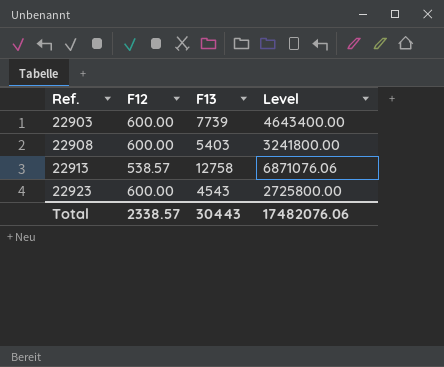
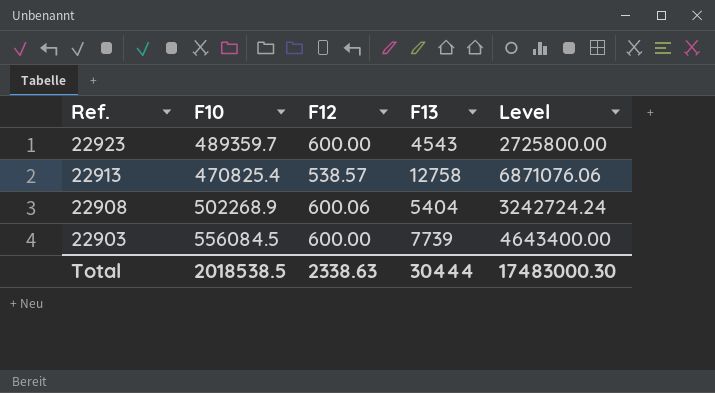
row order: Ref. ascending -> Ref. descending
column F10 | position: none -> 2
22908 | F12: 600.00 -> 600.06
22908 | F13: 5403 -> 5404
22908 | Level: 3241800.00 -> 3242724.24
Total | F12: 2338.57 -> 2338.63
Total | F13: 30443 -> 30444
Total | Level: 17482076.06 -> 17483000.30

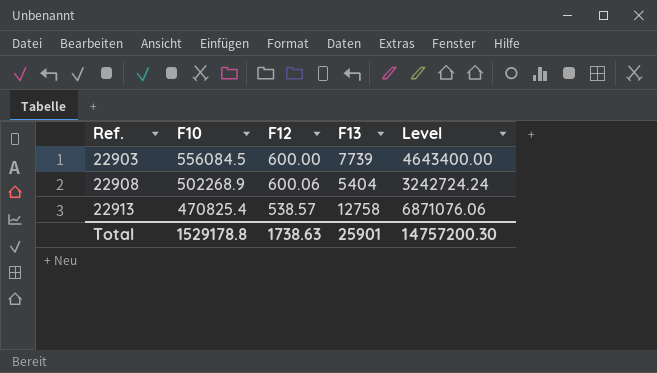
row order: Ref. descending -> Ref. ascending
row 22923: 489359.7 | 600.00 | 4543 | 2725800.00 -> none
Total | F10: 2018538.5 -> 1529178.8
Total | F12: 2338.63 -> 1738.63
Total | F13: 30444 -> 25901
Total | Level: 17483000.30 -> 14757200.30

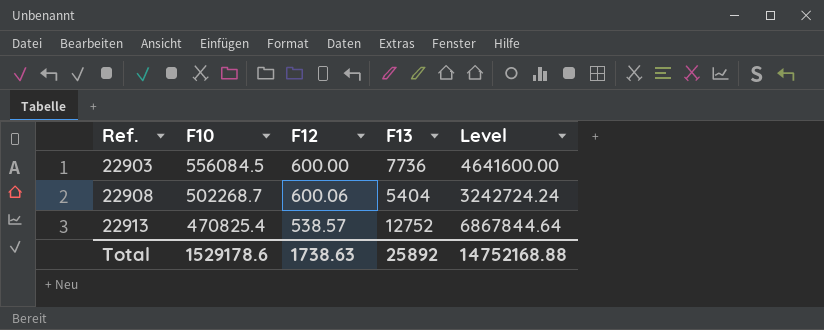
22903 | F13: 7739 -> 7736
22903 | Level: 4643400.00 -> 4641600.00
22908 | F10: 502268.9 -> 502268.7
22913 | F13: 12758 -> 12752
22913 | Level: 6871076.06 -> 6867844.64
Total | F10: 1529178.8 -> 1529178.6
Total | F13: 25901 -> 25892
Total | Level: 14757200.30 -> 14752168.88

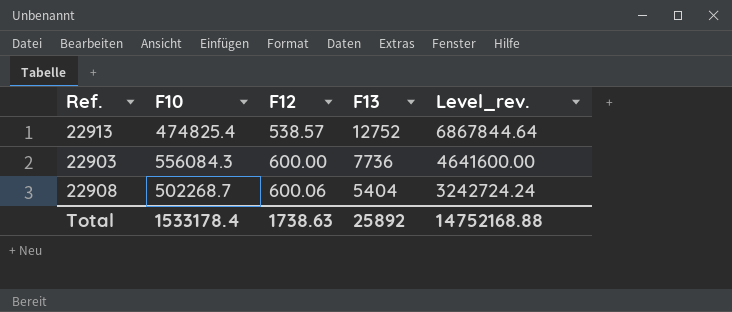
row order: Ref. ascending -> F12 ascending
column name: Level -> Level_rev.
22913 | F10: 470825.4 -> 474825.4
22903 | F10: 556084.5 -> 556084.3
Total | F10: 1529178.6 -> 1533178.4

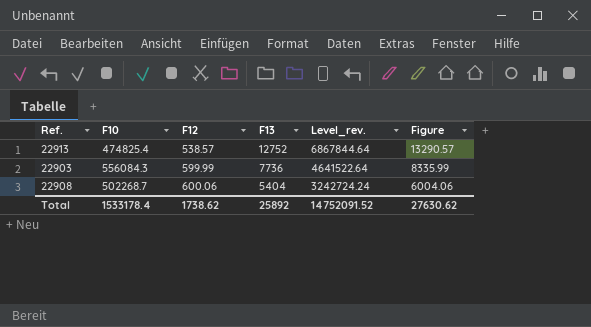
column Figure | formula: none -> [F12] + [F13]
22903 | F12: 600.00 -> 599.99
22903 | Level_rev.: 4641600.00 -> 4641522.64
Total | F12: 1738.63 -> 1738.62
Total | Level_rev.: 14752168.88 -> 14752091.52

